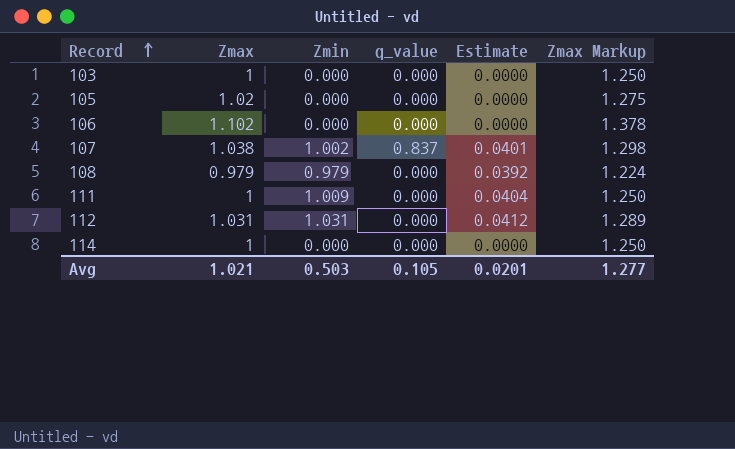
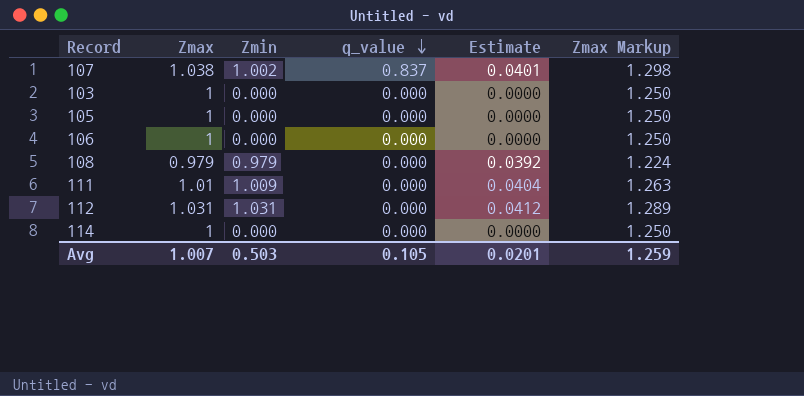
row order: Record ascending -> q_value descending
105 | Zmax: 1.02 -> 1
105 | Zmax Markup: 1.275 -> 1.250
106 | Zmax: 1.102 -> 1
106 | Zmax Markup: 1.378 -> 1.250
111 | Zmax: 1 -> 1.01
111 | Zmax Markup: 1.250 -> 1.263
Avg | Zmax: 1.021 -> 1.007
Avg | Zmax Markup: 1.277 -> 1.259

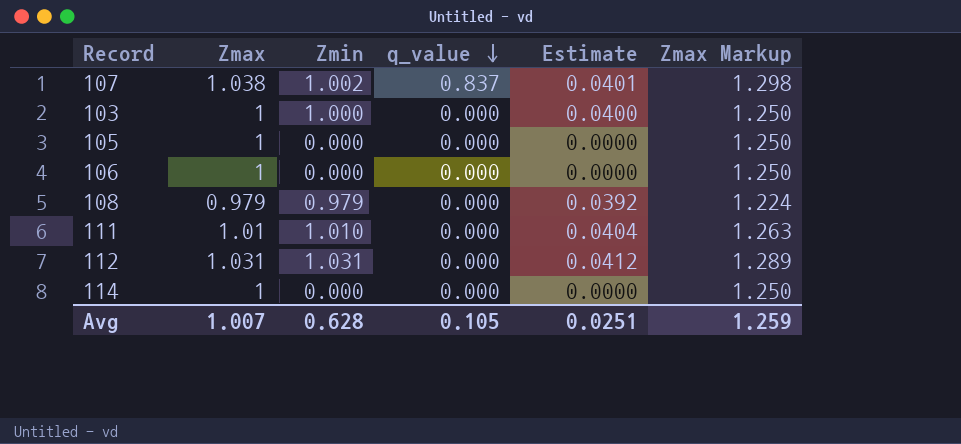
103 | Zmin: 0.000 -> 1.000
103 | Estimate: 0.0000 -> 0.0400
111 | Zmin: 1.009 -> 1.010
Avg | Zmin: 0.503 -> 0.628
Avg | Estimate: 0.0201 -> 0.0251

